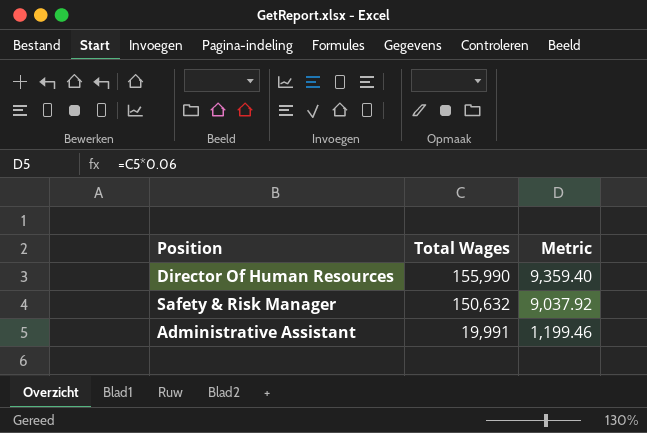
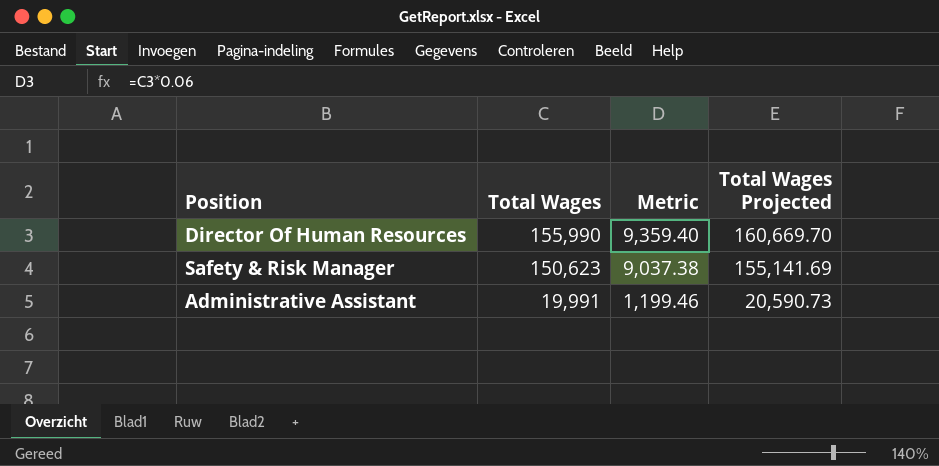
column Total Wages Projected | formula: none -> [Total Wages] * 1.03
Safety & Risk Manager | Total Wages: 150,632 -> 150,623
Safety & Risk Manager | Metric: 9,037.92 -> 9,037.38

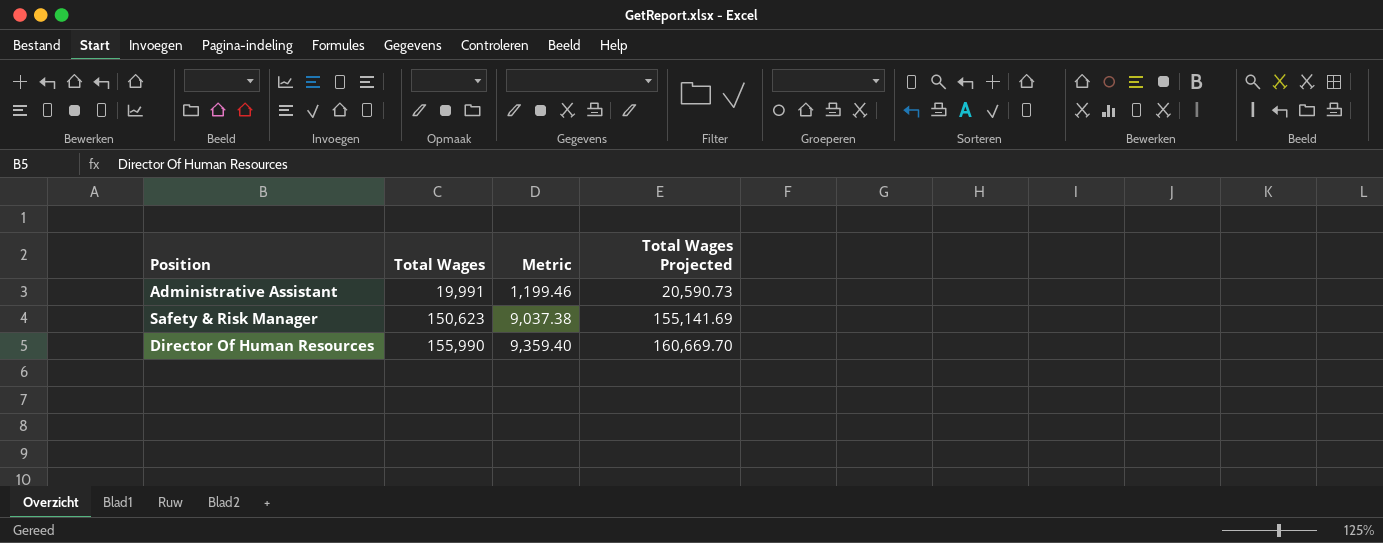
row order: Total Wages descending -> Total Wages ascending

